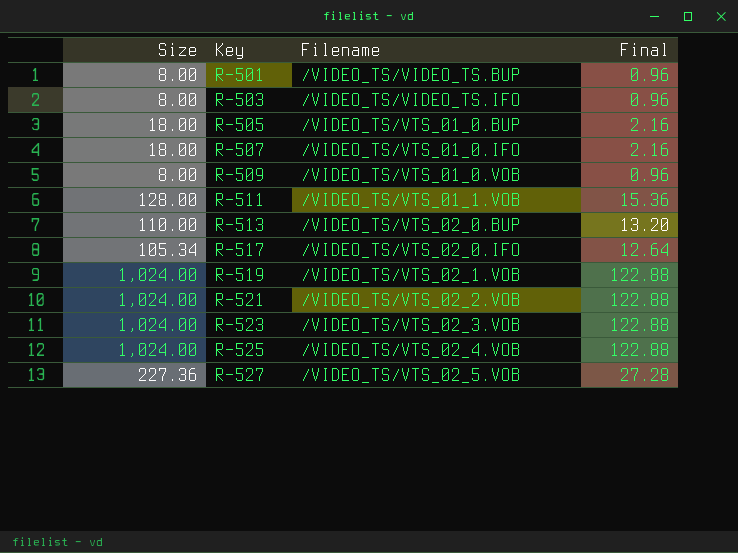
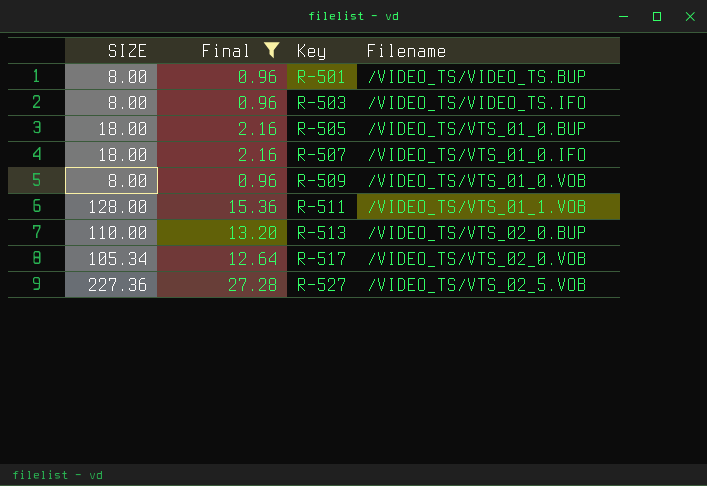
filter: none -> Final != 122.88
column name: Size -> SIZE
column Final | position: 4 -> 2
R-517 | Filename: /VIDEO_TS/VTS_02_0.IFO -> /VIDEO_TS/VTS_02_0.VOB

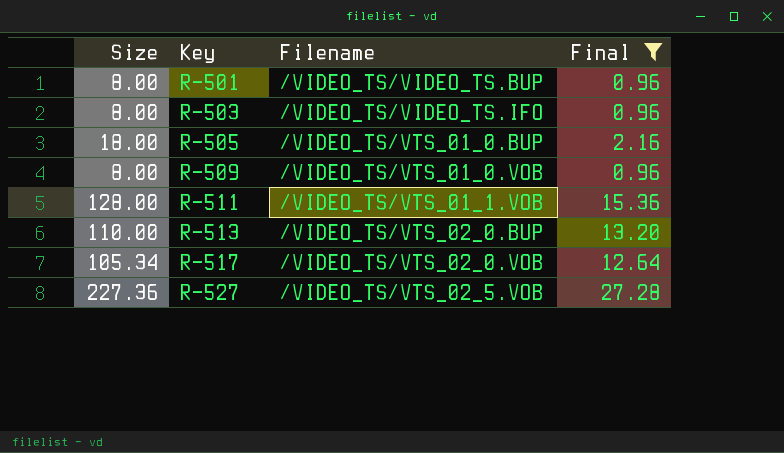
column name: SIZE -> Size
column Final | position: 2 -> 4
row R-507: 18.00 | 2.16 | /VIDEO_TS/VTS_01_0.IFO -> none

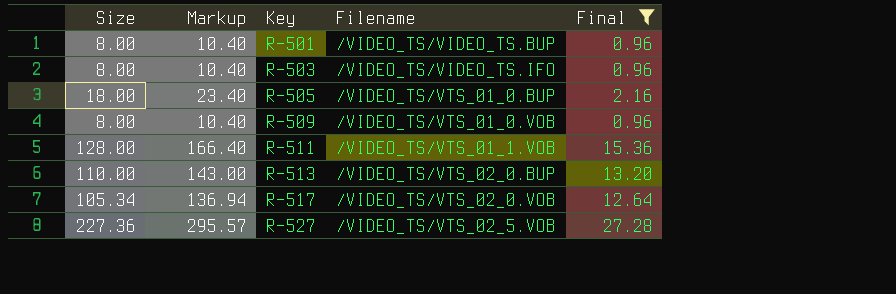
column Markup | formula: none -> [Size] * 1.3

